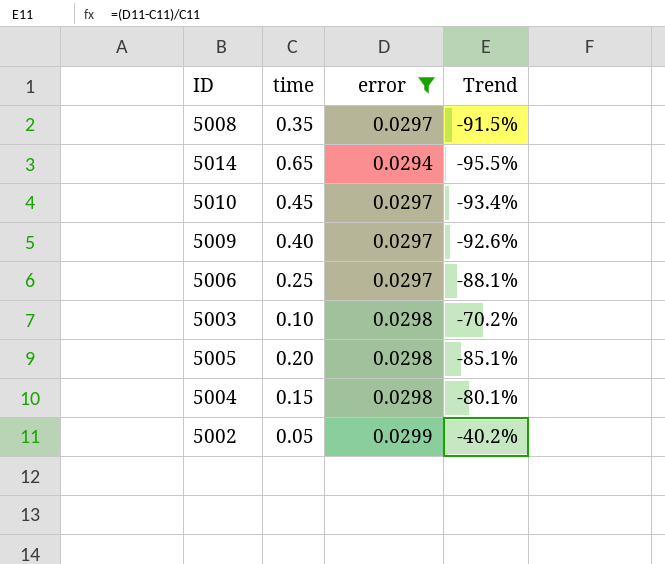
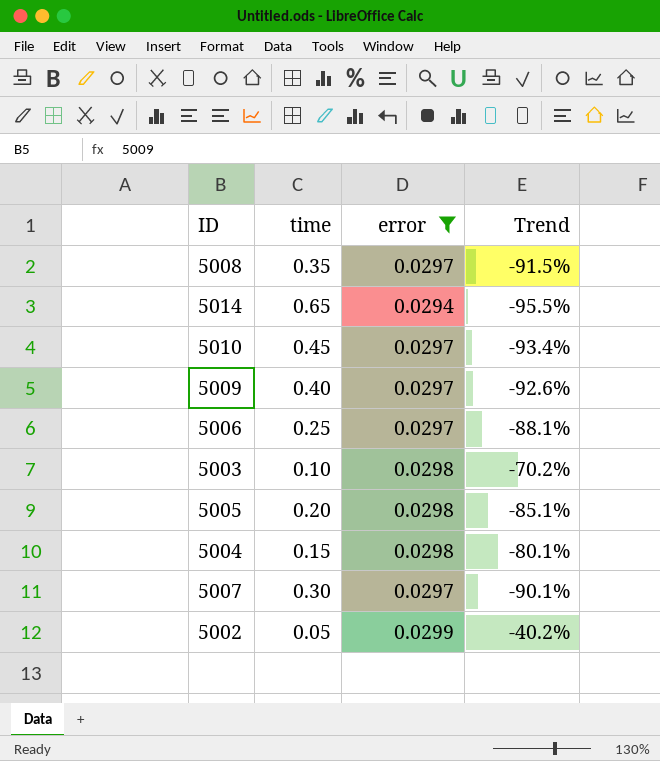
row 5007: none -> 0.30 | 0.0297 | -90.1%

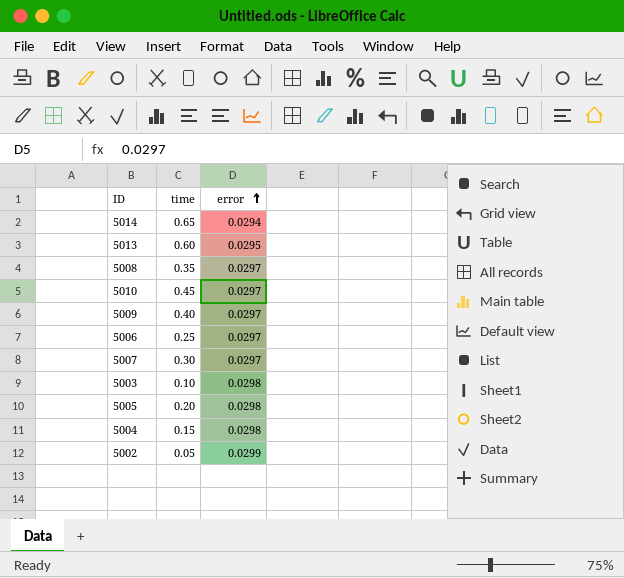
filter: error != 0.0295 -> none
row order: none -> error ascending
column Trend | formula: ([error] - [time]) / [time] -> none

